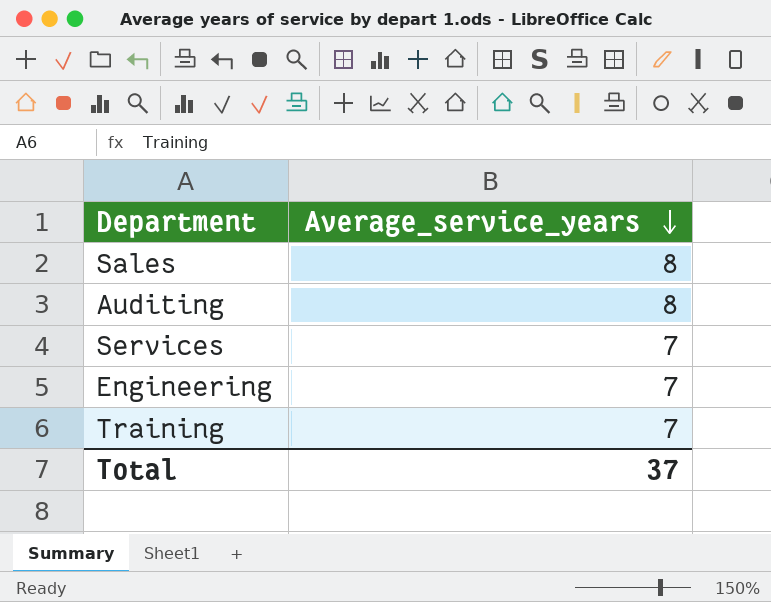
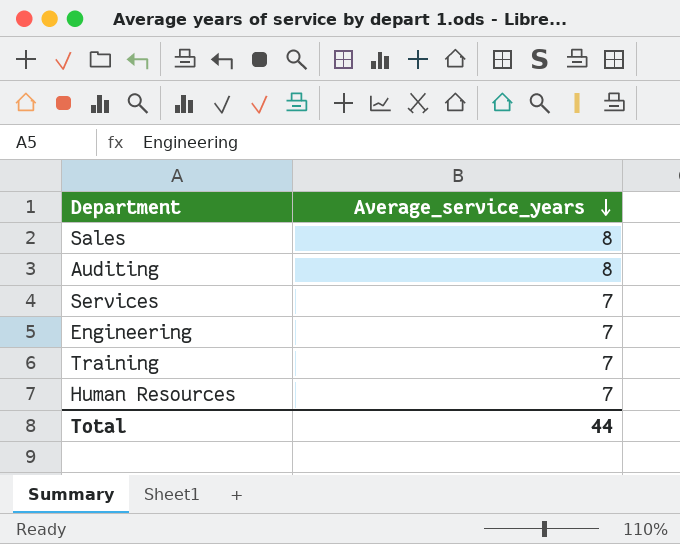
row Human Resources: none -> 7
Total | Average_service_years: 37 -> 44

